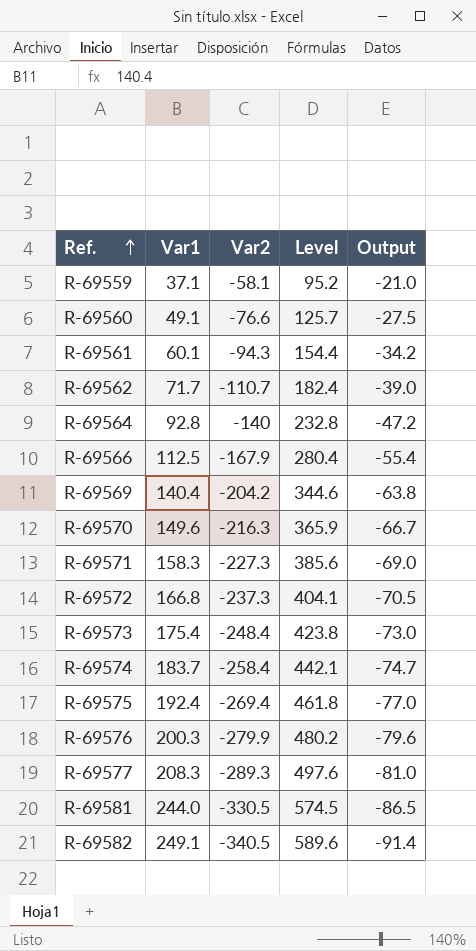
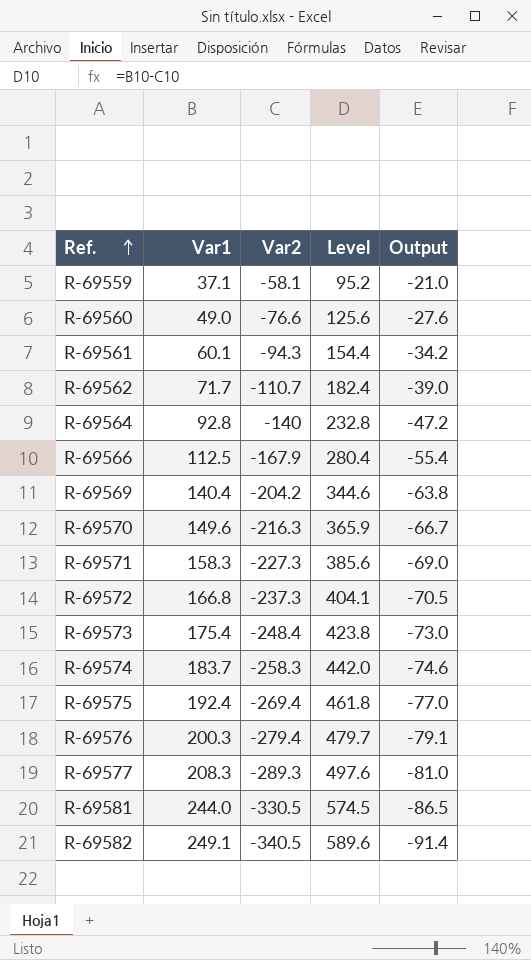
R-69560 | Var1: 49.1 -> 49.0
R-69560 | Level: 125.7 -> 125.6
R-69560 | Output: -27.5 -> -27.6
R-69574 | Var2: -258.4 -> -258.3
R-69574 | Level: 442.1 -> 442.0
R-69574 | Output: -74.7 -> -74.6
R-69576 | Var2: -279.9 -> -279.4
R-69576 | Level: 480.2 -> 479.7
R-69576 | Output: -79.6 -> -79.1

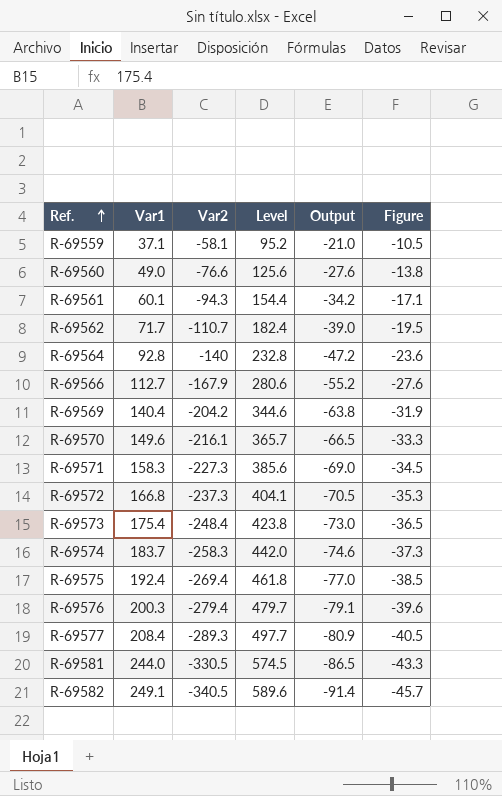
column Figure | formula: none -> [Output] * 0.5
R-69566 | Var1: 112.5 -> 112.7
R-69566 | Level: 280.4 -> 280.6
R-69566 | Output: -55.4 -> -55.2
R-69570 | Var2: -216.3 -> -216.1
R-69570 | Level: 365.9 -> 365.7
R-69570 | Output: -66.7 -> -66.5
R-69577 | Var1: 208.3 -> 208.4
R-69577 | Level: 497.6 -> 497.7
R-69577 | Output: -81.0 -> -80.9

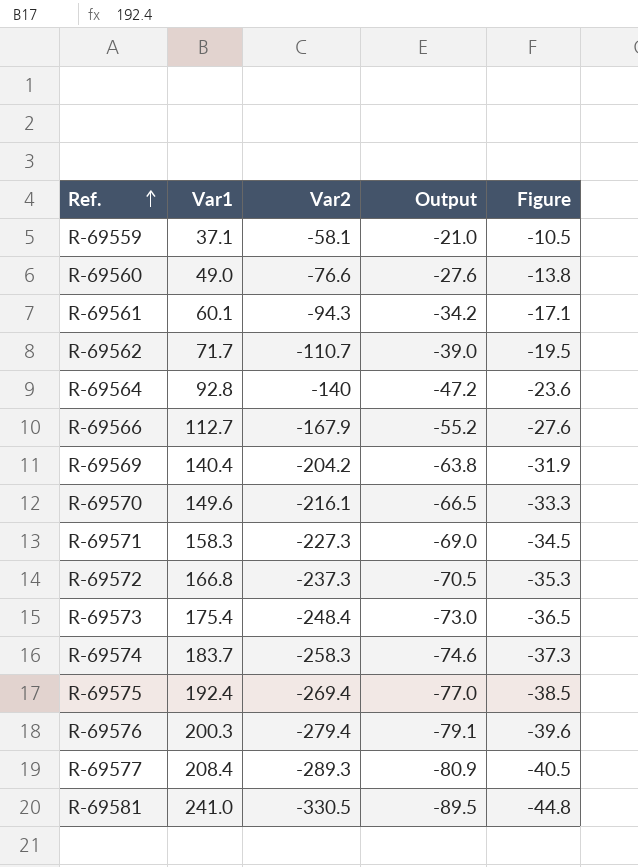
column Level | formula: [Var1] - [Var2] -> none
row R-69582: 249.1 | -340.5 | 589.6 | -91.4 | -45.7 -> none
R-69581 | Var1: 244.0 -> 241.0
R-69581 | Output: -86.5 -> -89.5
R-69581 | Figure: -43.3 -> -44.8

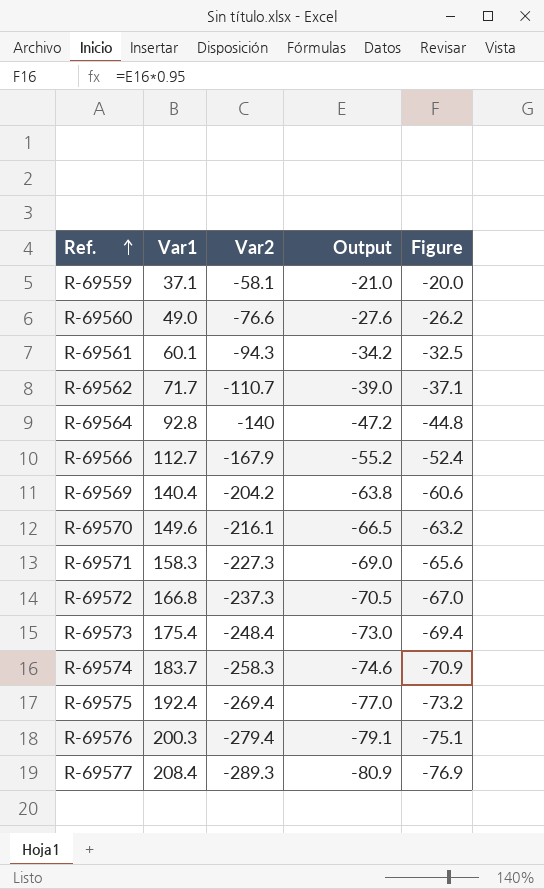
column Figure | formula: [Output] * 0.5 -> [Output] * 0.95
row R-69581: 241.0 | -330.5 | -89.5 | -44.8 -> none

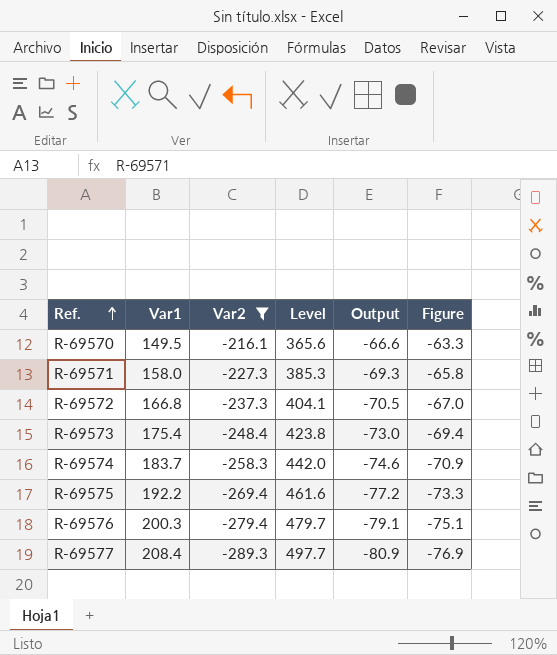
filter: none -> Var2 <= -216.1
column Level | formula: none -> [Var1] - [Var2]
R-69570 | Var1: 149.6 -> 149.5
R-69570 | Output: -66.5 -> -66.6
R-69570 | Figure: -63.2 -> -63.3
R-69571 | Var1: 158.3 -> 158.0
R-69571 | Output: -69.0 -> -69.3
R-69571 | Figure: -65.6 -> -65.8
R-69575 | Var1: 192.4 -> 192.2
R-69575 | Output: -77.0 -> -77.2
R-69575 | Figure: -73.2 -> -73.3

